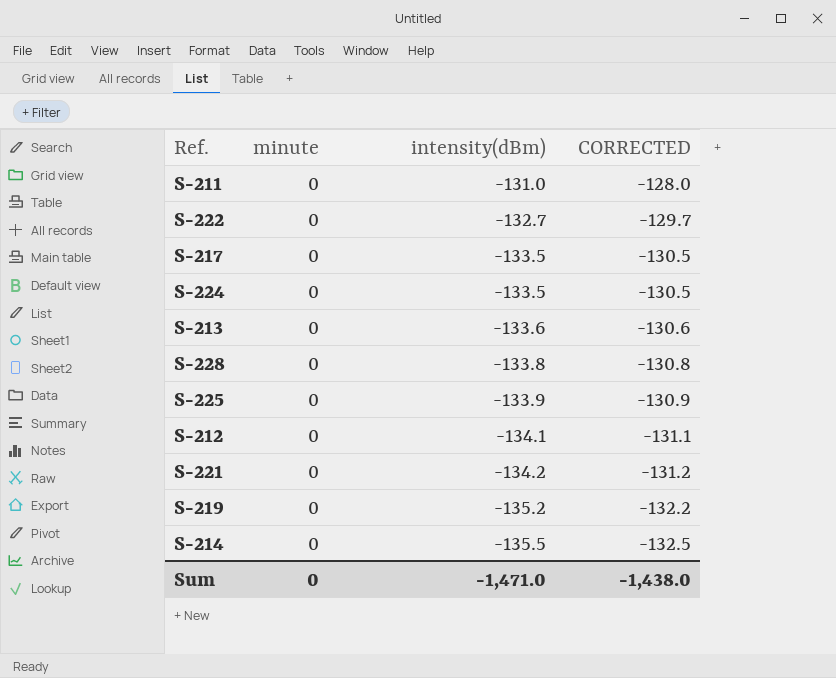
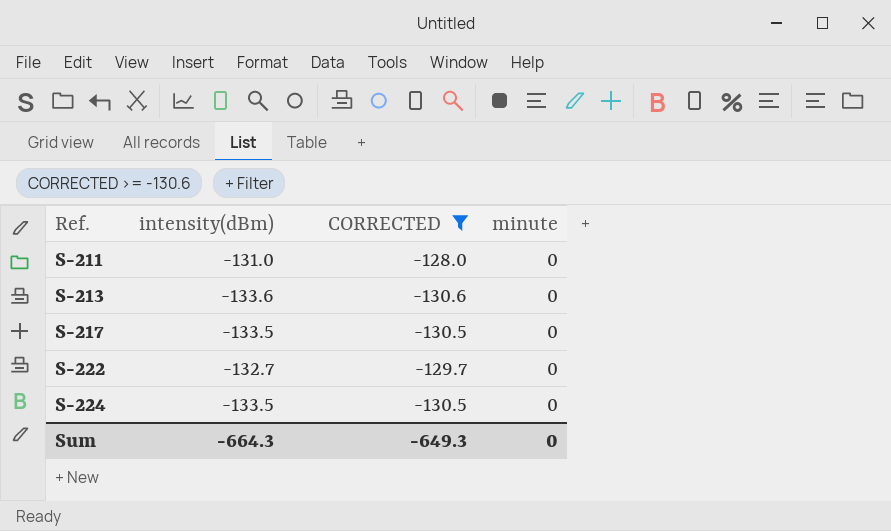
filter: none -> CORRECTED >= -130.6
row order: intensity(dBm) descending -> Ref. ascending
column minute | position: 2 -> 4
Sum | intensity(dBm): -1,471.0 -> -664.3
Sum | CORRECTED: -1,438.0 -> -649.3

